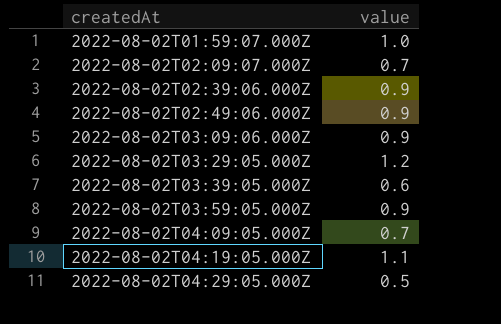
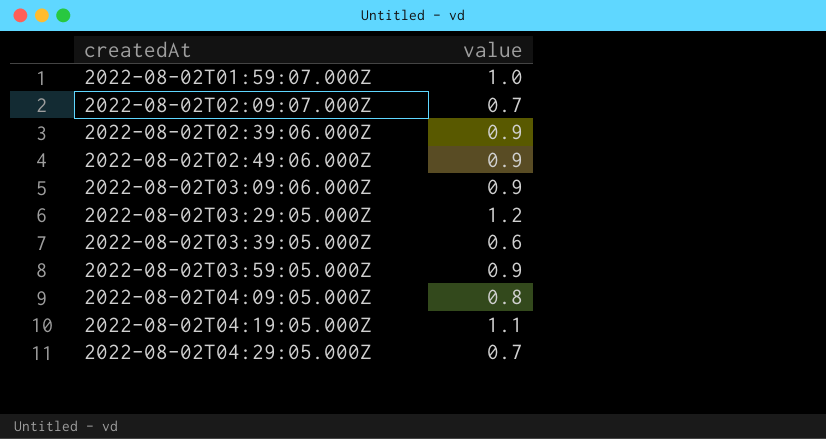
2022-08-02T04:09:05.000Z | value: 0.7 -> 0.8
2022-08-02T04:29:05.000Z | value: 0.5 -> 0.7

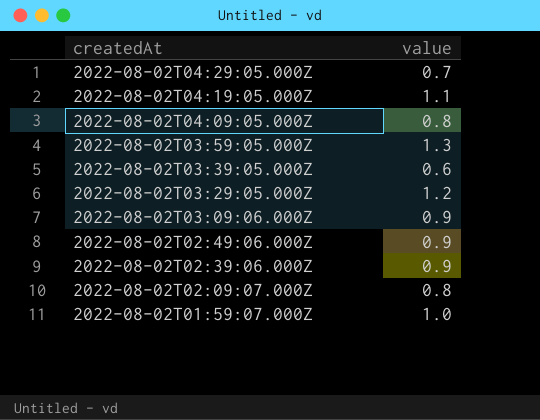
row order: createdAt ascending -> createdAt descending
2022-08-02T03:59:05.000Z | value: 0.9 -> 1.3
2022-08-02T02:09:07.000Z | value: 0.7 -> 0.8

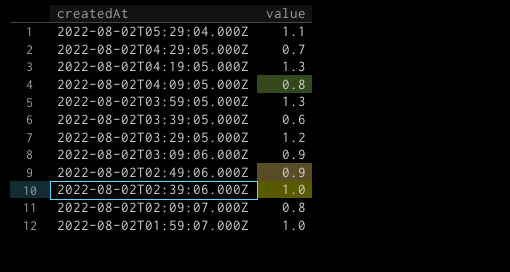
row 2022-08-02T05:29:04.000Z: none -> 1.1
2022-08-02T04:19:05.000Z | value: 1.1 -> 1.3
2022-08-02T02:39:06.000Z | value: 0.9 -> 1.0

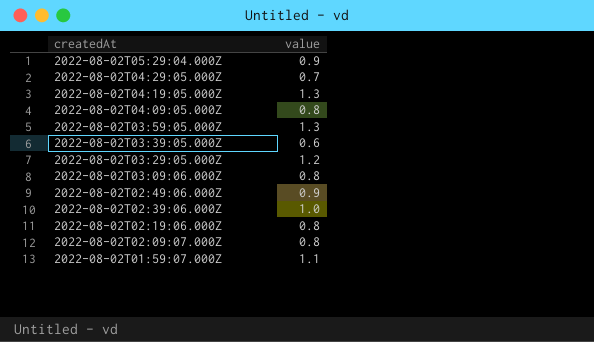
2022-08-02T05:29:04.000Z | value: 1.1 -> 0.9
2022-08-02T03:09:06.000Z | value: 0.9 -> 0.8
row 2022-08-02T02:19:06.000Z: none -> 0.8
2022-08-02T01:59:07.000Z | value: 1.0 -> 1.1

